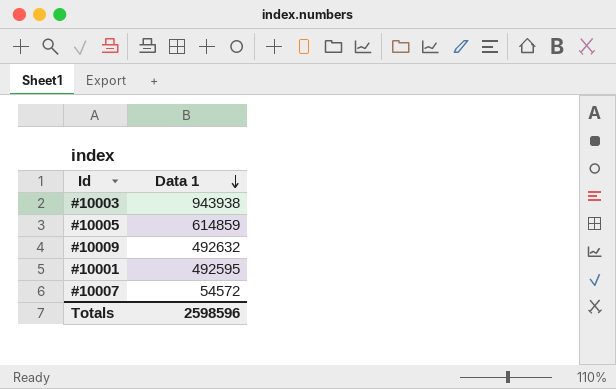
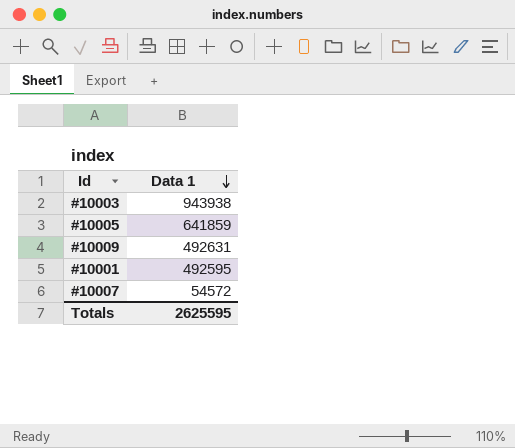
#10005 | Data 1: 614859 -> 641859
#10009 | Data 1: 492632 -> 492631
Totals | Data 1: 2598596 -> 2625595

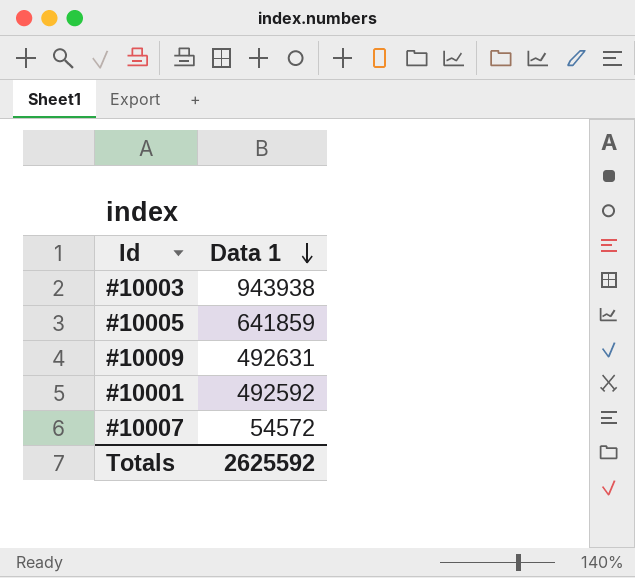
#10001 | Data 1: 492595 -> 492592
Totals | Data 1: 2625595 -> 2625592

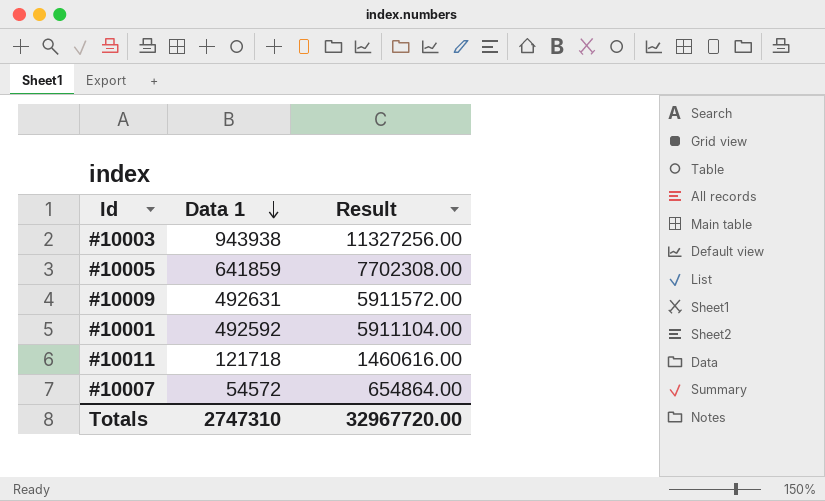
column Result | formula: none -> [Data 1] * 12
row #10011: none -> 121718 | 1460616.00
Totals | Data 1: 2625592 -> 2747310

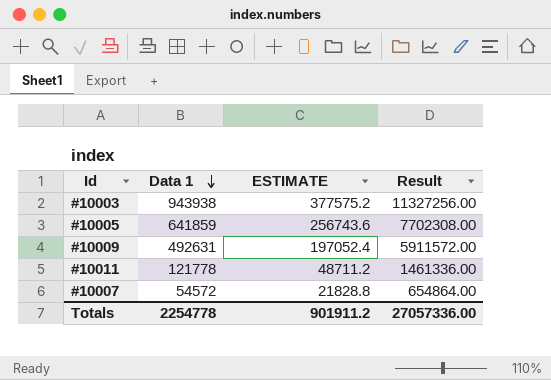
column ESTIMATE | formula: none -> [Data 1] * 0.4
row #10001: 492592 | 5911104.00 -> none
#10011 | Data 1: 121718 -> 121778
#10011 | Result: 1460616.00 -> 1461336.00
Totals | Data 1: 2747310 -> 2254778
Totals | Result: 32967720.00 -> 27057336.00

